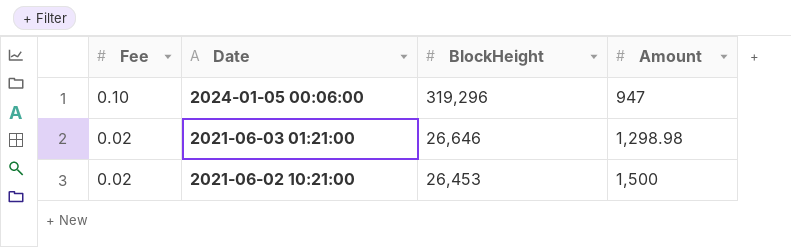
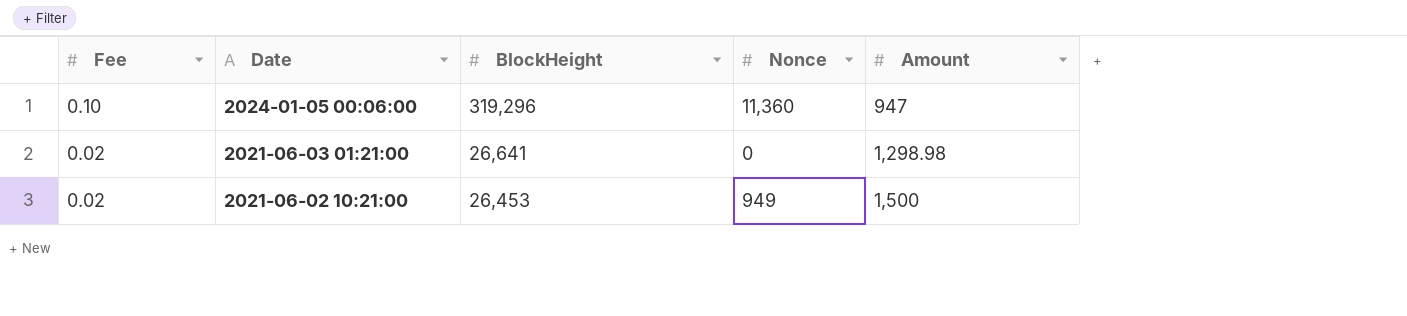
column Nonce | position: none -> 4
2021-06-03 01:21:00 | BlockHeight: 26,646 -> 26,641

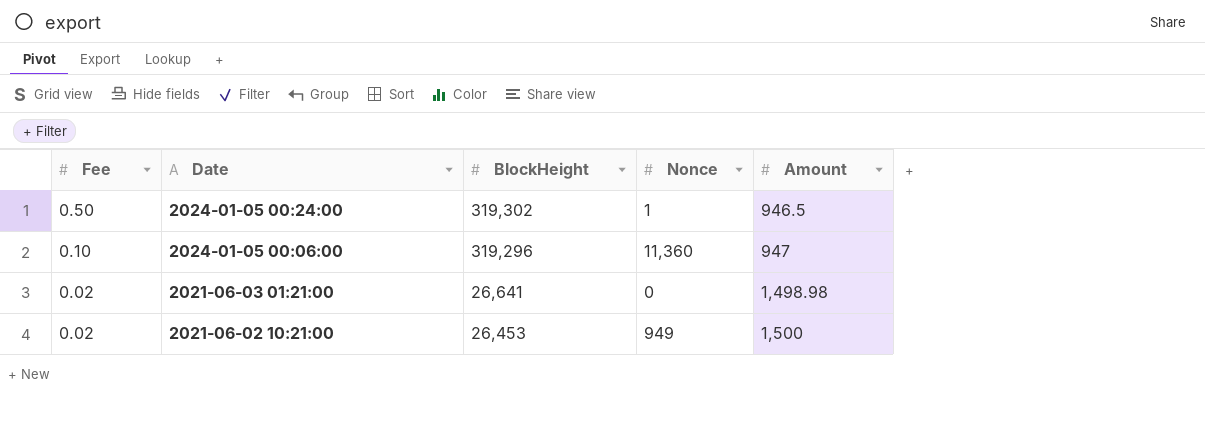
row 2024-01-05 00:24:00: none -> 0.50 | 319,302 | 1 | 946.5
2021-06-03 01:21:00 | Amount: 1,298.98 -> 1,498.98

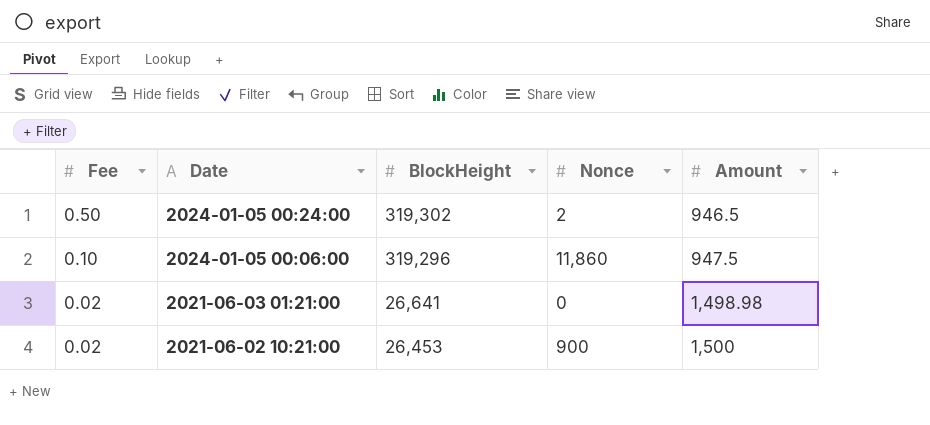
2024-01-05 00:24:00 | Nonce: 1 -> 2
2024-01-05 00:06:00 | Nonce: 11,360 -> 11,860
2024-01-05 00:06:00 | Amount: 947 -> 947.5
2021-06-02 10:21:00 | Nonce: 949 -> 900

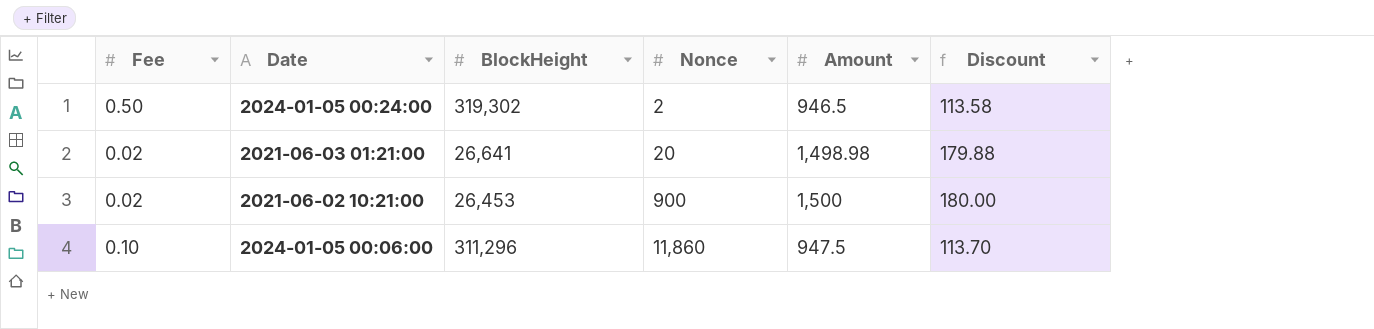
row order: Fee descending -> Nonce ascending
column Discount | formula: none -> [Amount] * 0.12
2021-06-03 01:21:00 | Nonce: 0 -> 20
2024-01-05 00:06:00 | BlockHeight: 319,296 -> 311,296

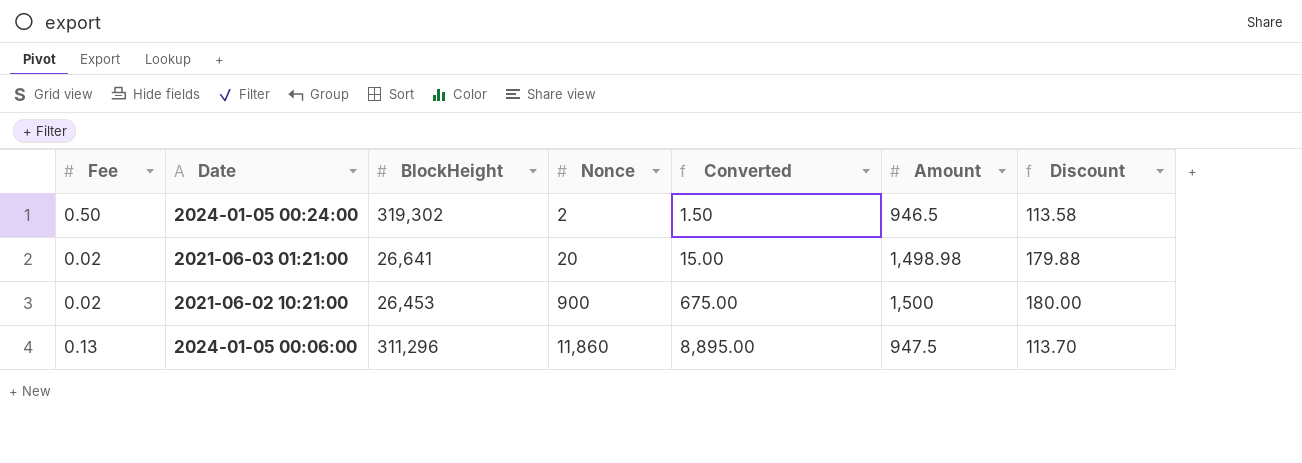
column Converted | formula: none -> [Nonce] * 0.75
2024-01-05 00:06:00 | Fee: 0.10 -> 0.13

